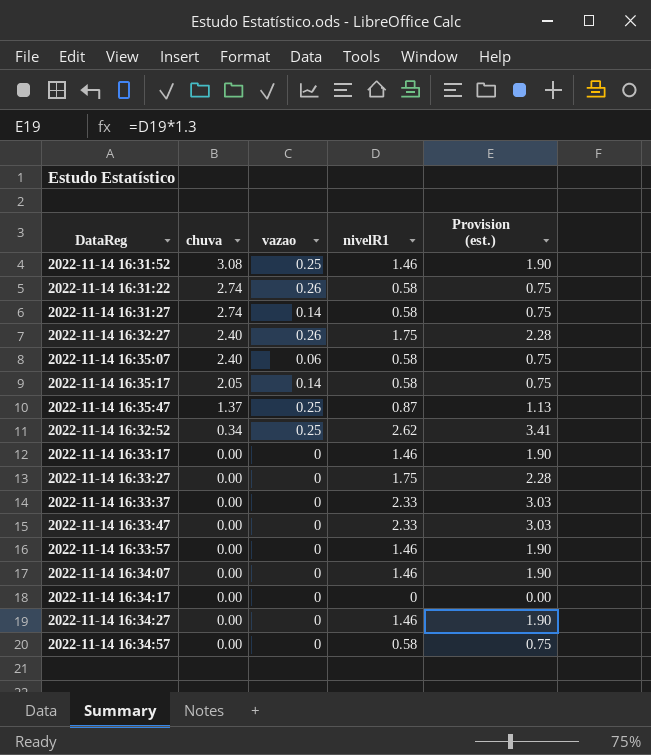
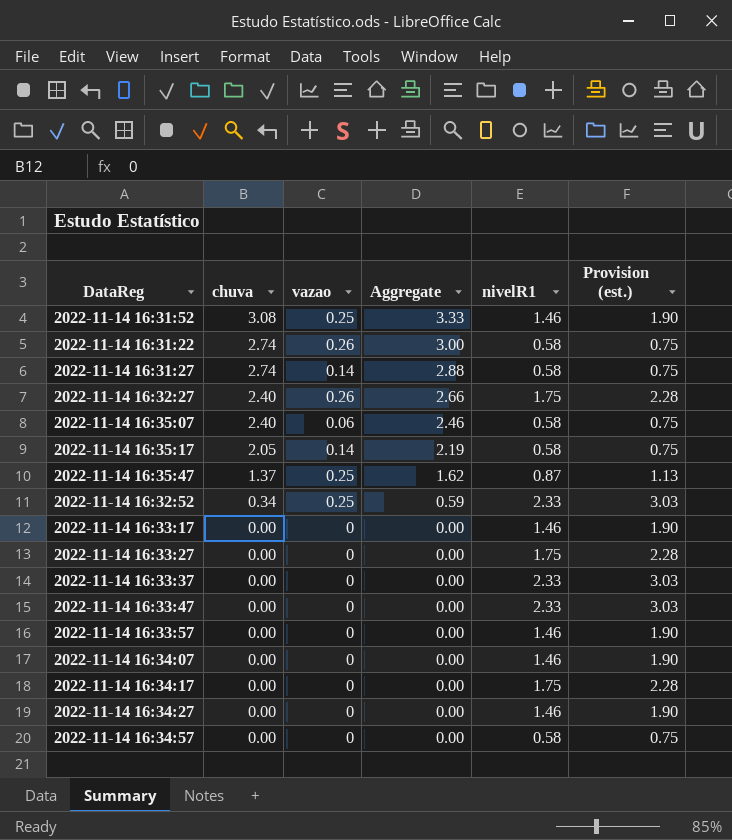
column Aggregate | formula: none -> [chuva] + [vazao]
2022-11-14 16:32:52 | nivelR1: 2.62 -> 2.33
2022-11-14 16:32:52 | Provision (est.): 3.41 -> 3.03
2022-11-14 16:34:17 | nivelR1: 0 -> 1.75
2022-11-14 16:34:17 | Provision (est.): 0.00 -> 2.28

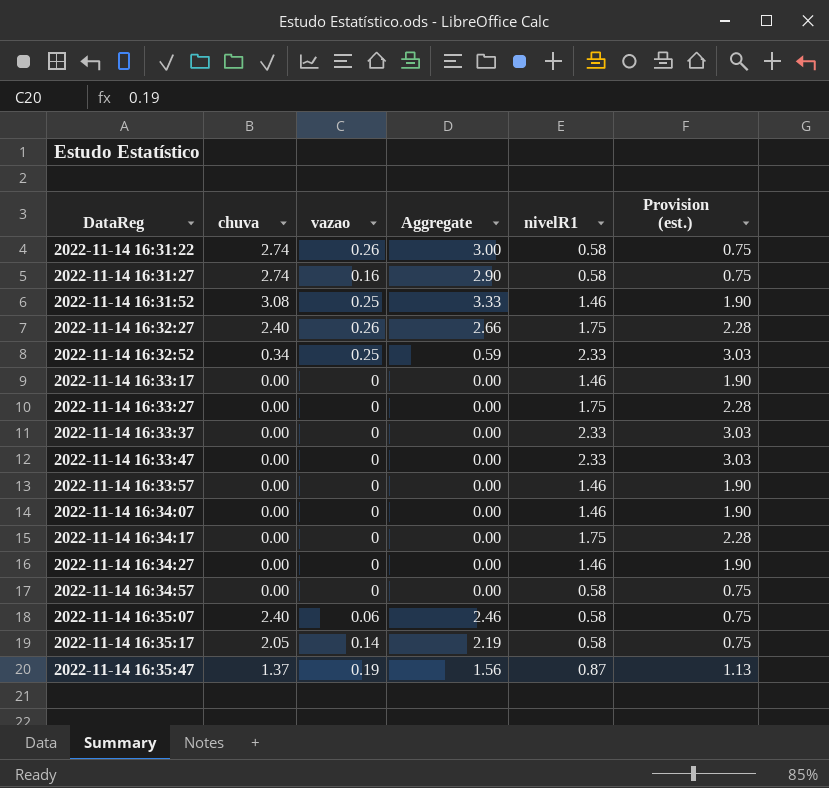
row order: chuva descending -> DataReg ascending
2022-11-14 16:31:27 | vazao: 0.14 -> 0.16
2022-11-14 16:31:27 | Aggregate: 2.88 -> 2.90
2022-11-14 16:35:47 | vazao: 0.25 -> 0.19
2022-11-14 16:35:47 | Aggregate: 1.62 -> 1.56

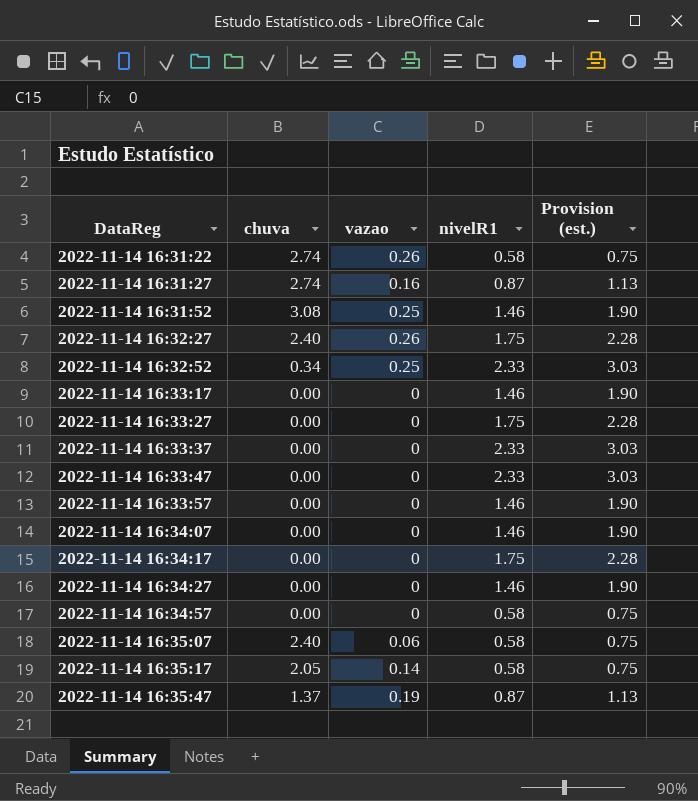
column Aggregate | formula: [chuva] + [vazao] -> none
2022-11-14 16:31:27 | nivelR1: 0.58 -> 0.87
2022-11-14 16:31:27 | Provision (est.): 0.75 -> 1.13

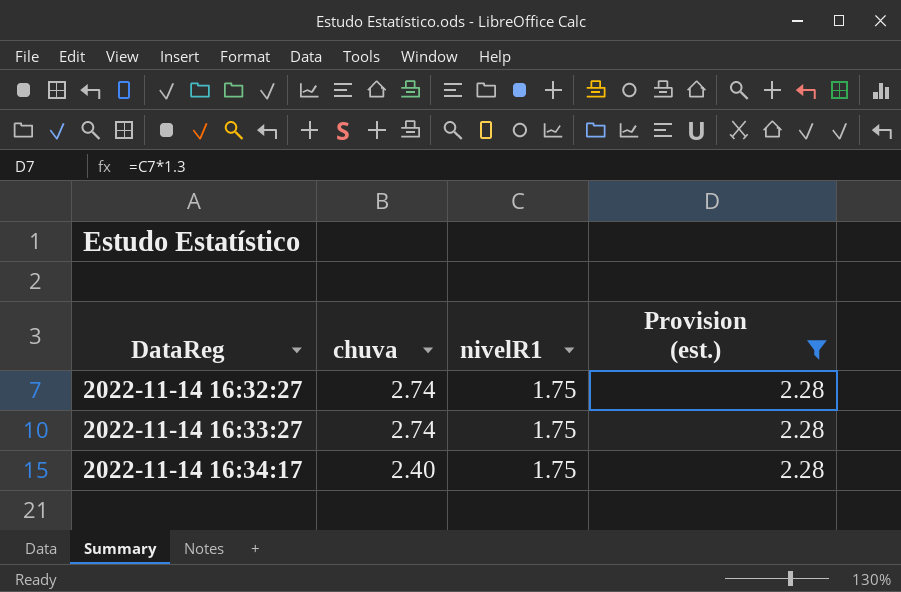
filter: none -> Provision (est.) = 2.28
column vazao | position: 3 -> none
2022-11-14 16:32:27 | chuva: 2.40 -> 2.74
2022-11-14 16:33:27 | chuva: 0.00 -> 2.74
2022-11-14 16:34:17 | chuva: 0.00 -> 2.40

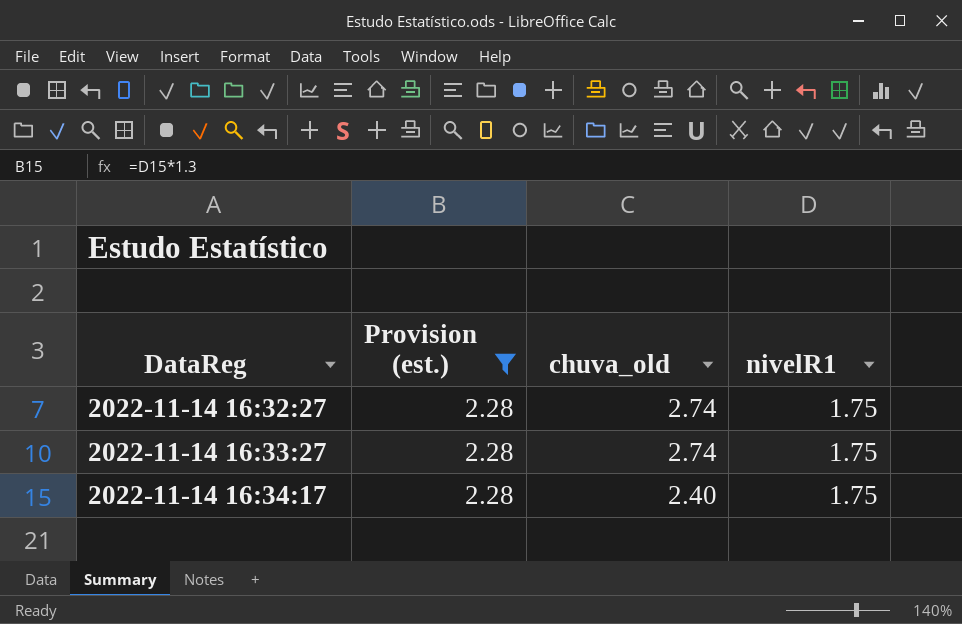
column Provision (est.) | position: 4 -> 2
column name: chuva -> chuva_old

